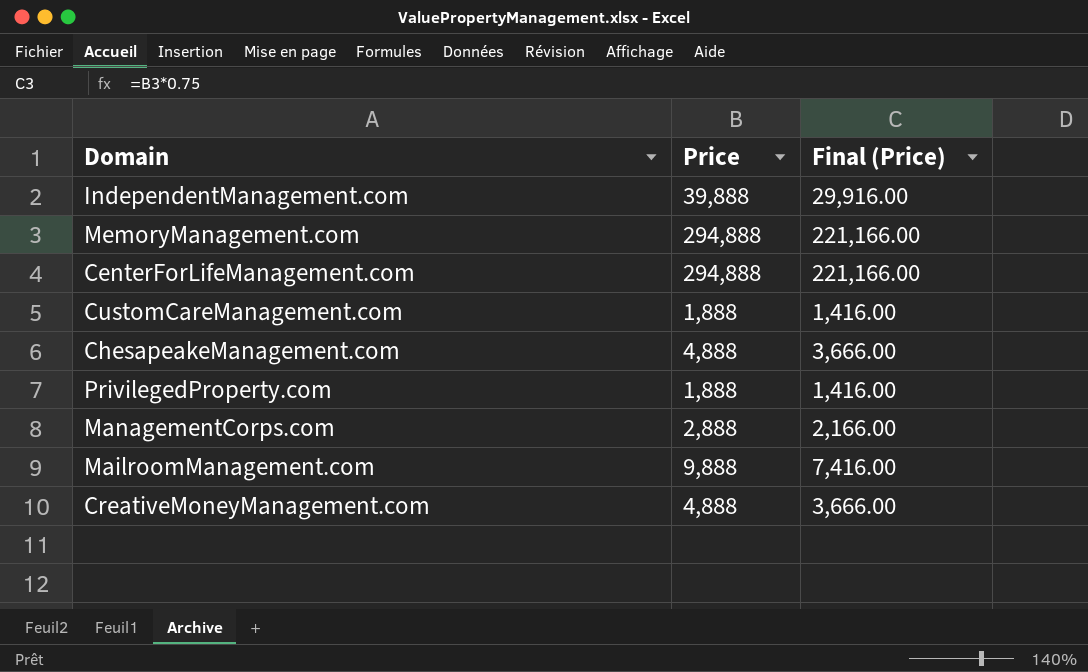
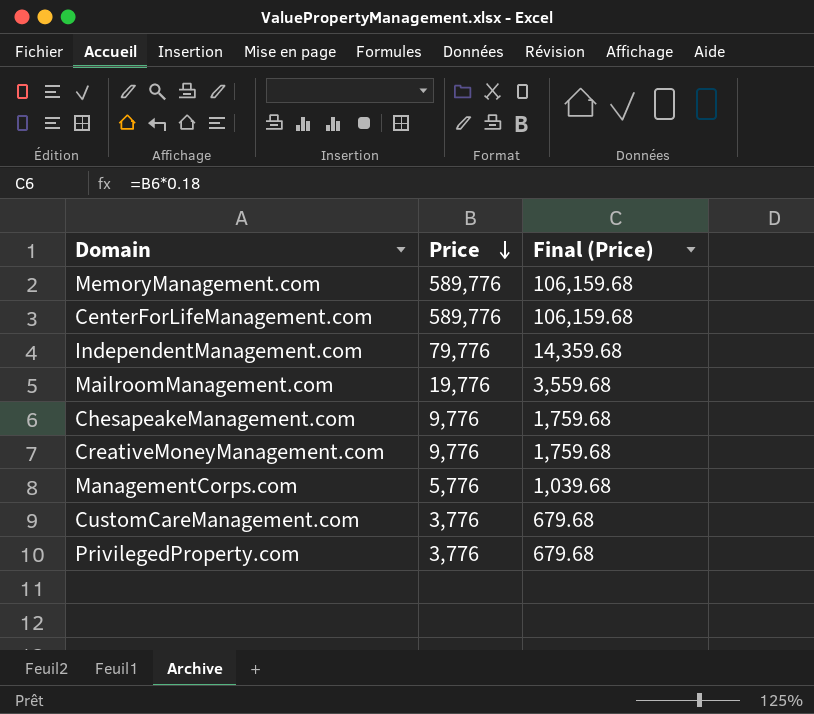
row order: none -> Price descending
column Final (Price) | formula: [Price] * 0.75 -> [Price] * 0.18
MemoryManagement.com | Price: 294,888 -> 589,776
CenterForLifeManagement.com | Price: 294,888 -> 589,776
IndependentManagement.com | Price: 39,888 -> 79,776
MailroomManagement.com | Price: 9,888 -> 19,776
ChesapeakeManagement.com | Price: 4,888 -> 9,776
CreativeMoneyManagement.com | Price: 4,888 -> 9,776
ManagementCorps.com | Price: 2,888 -> 5,776
CustomCareManagement.com | Price: 1,888 -> 3,776
PrivilegedProperty.com | Price: 1,888 -> 3,776

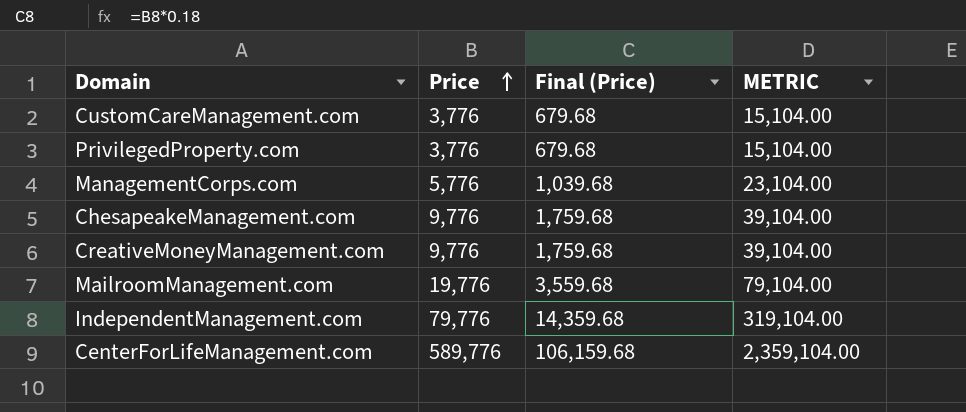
row order: Price descending -> Price ascending
column METRIC | formula: none -> [Price] * 4
row MemoryManagement.com: 589,776 | 106,159.68 -> none

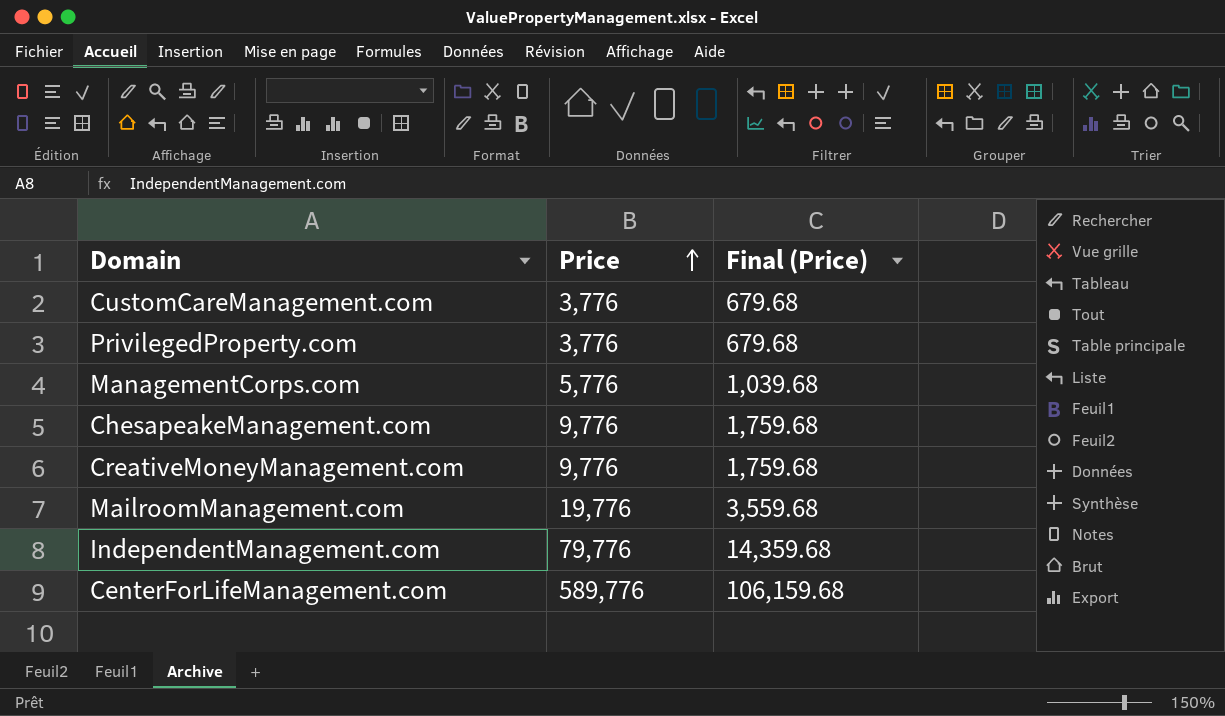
column METRIC | formula: [Price] * 4 -> none

